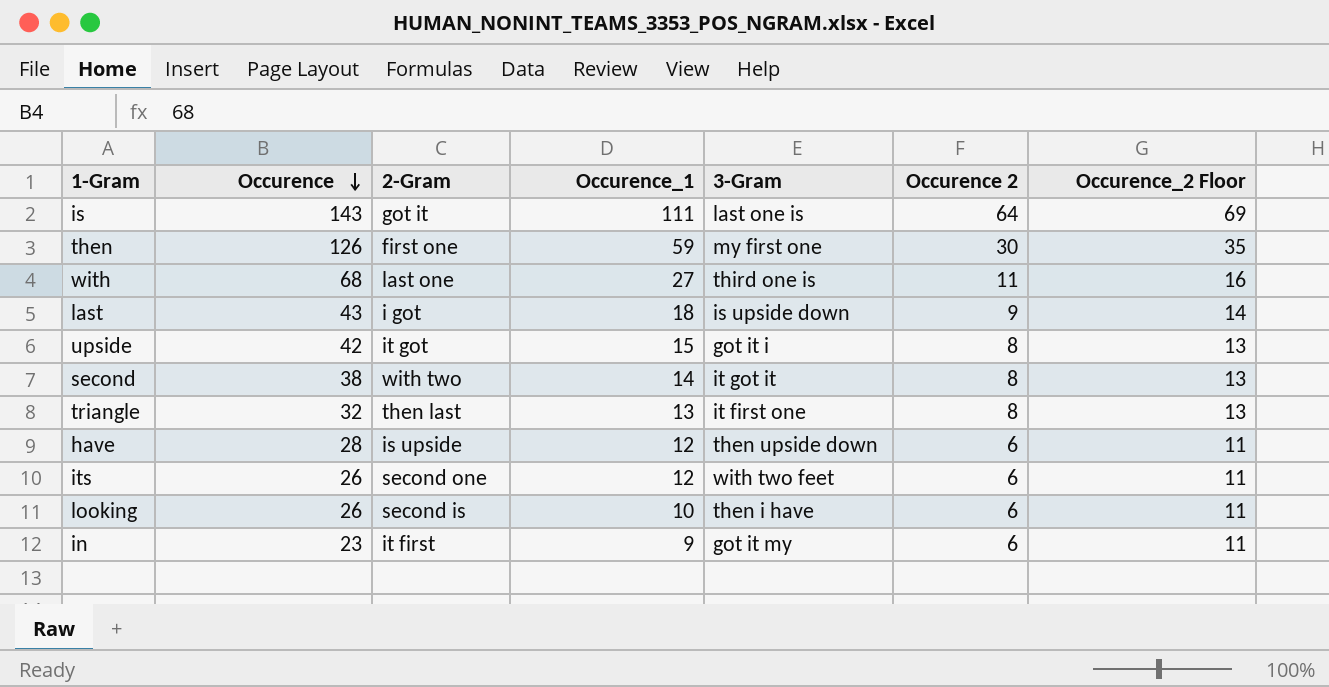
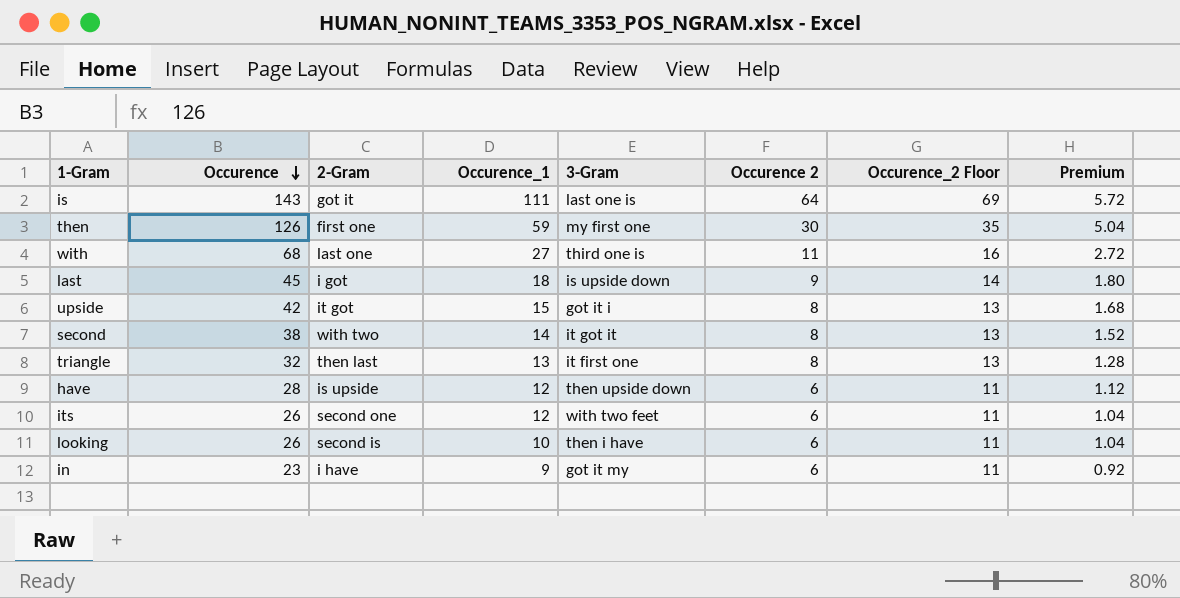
column Premium | formula: none -> [Occurence] * 0.04
last | Occurence: 43 -> 45
in | 2-Gram: it first -> i have

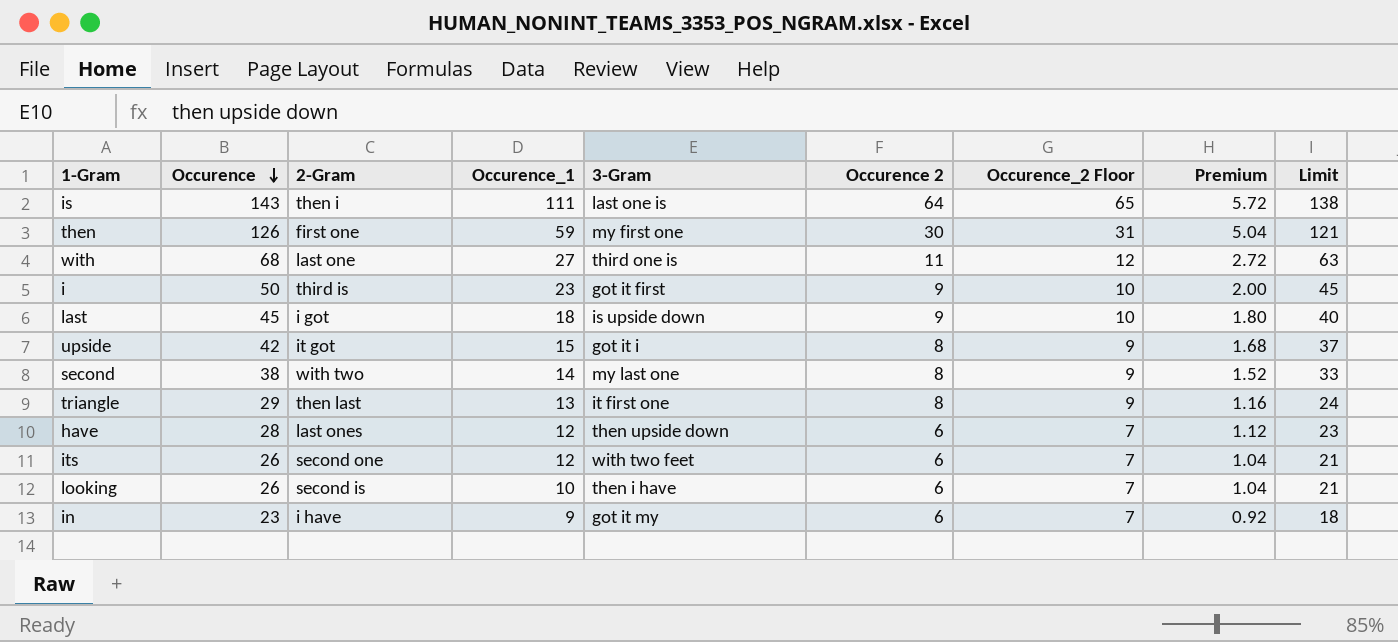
column Occurence_2 Floor | formula: [Occurence 2] + 5 -> [Occurence 2] + 1
column Limit | formula: none -> [Occurence] - 5
is | 2-Gram: got it -> then i
row i: none -> 50 | third is | 23 | got it first | 9 | 10 | 2.00 | 45
second | 3-Gram: it got it -> my last one
triangle | Occurence: 32 -> 29
triangle | Premium: 1.28 -> 1.16
have | 2-Gram: is upside -> last ones

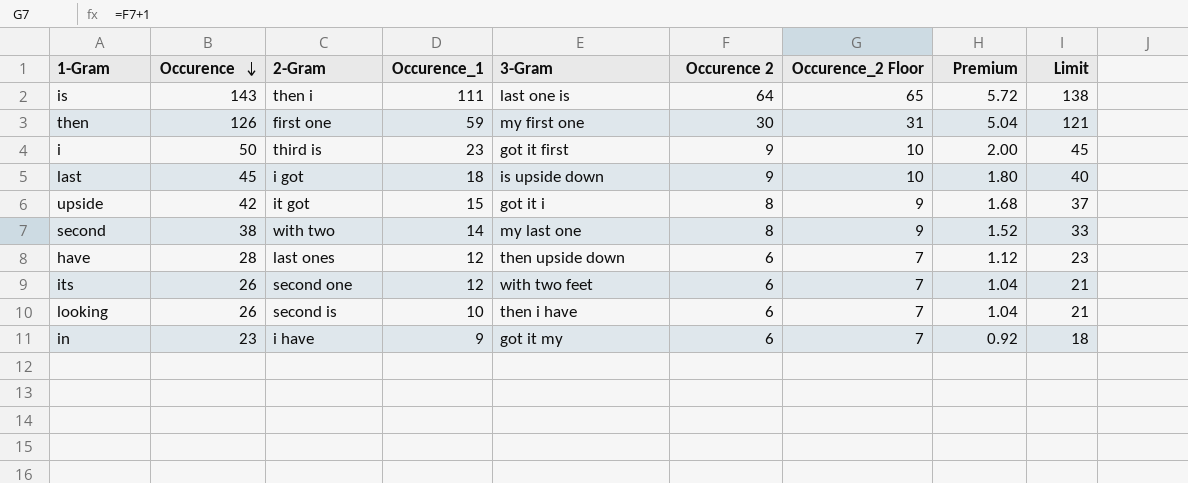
row with: 68 | last one | 27 | third one is | 11 | 12 | 2.72 | 63 -> none
row triangle: 29 | then last | 13 | it first one | 8 | 9 | 1.16 | 24 -> none

